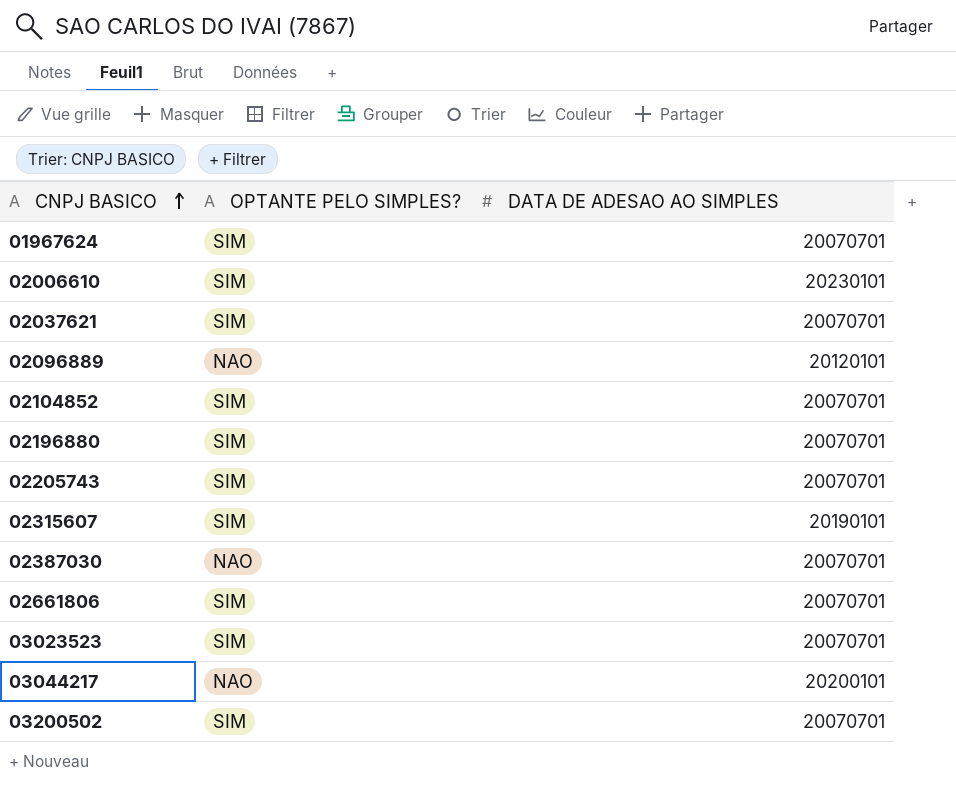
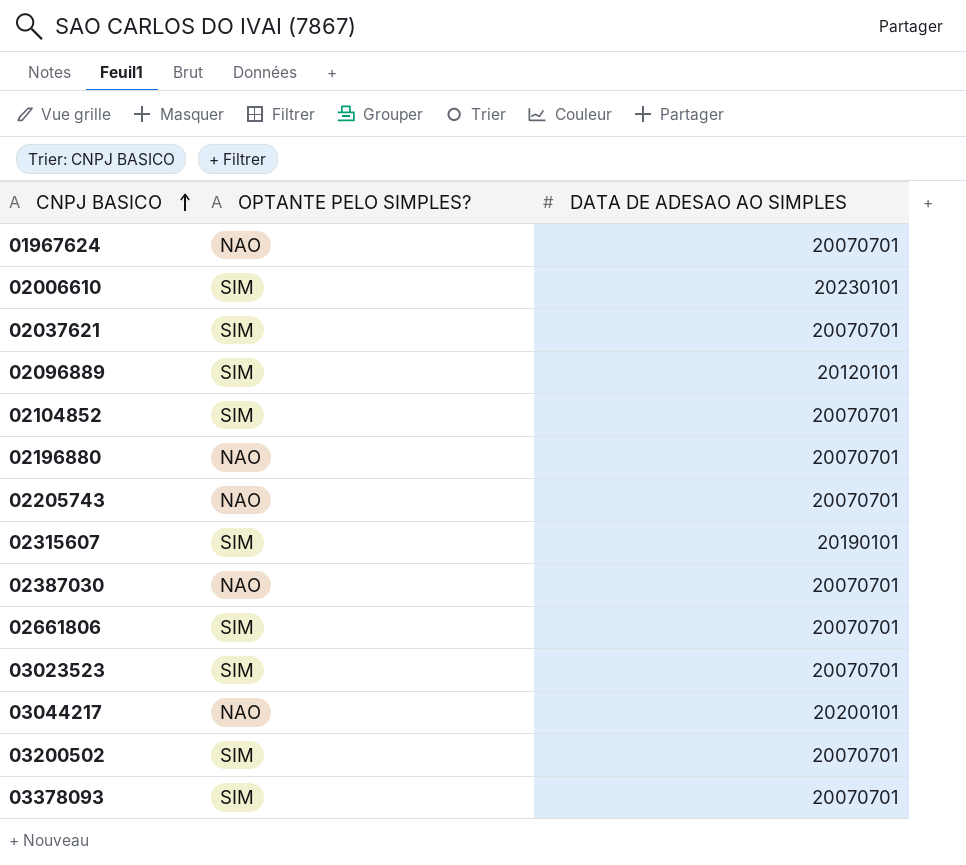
01967624 | OPTANTE PELO SIMPLES?: SIM -> NAO
02096889 | OPTANTE PELO SIMPLES?: NAO -> SIM
02196880 | OPTANTE PELO SIMPLES?: SIM -> NAO
02205743 | OPTANTE PELO SIMPLES?: SIM -> NAO
row 03378093: none -> SIM | 20070701

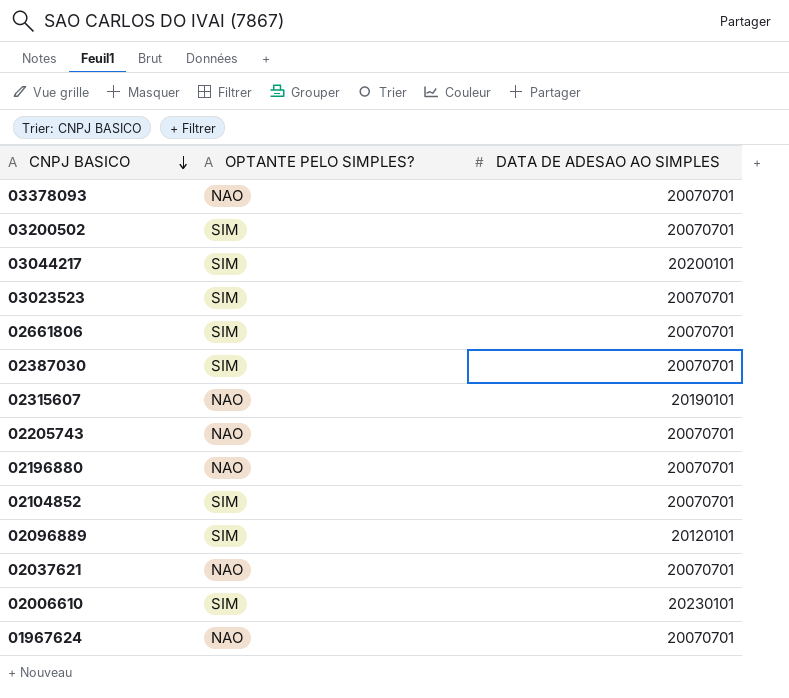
row order: CNPJ BASICO ascending -> CNPJ BASICO descending
03378093 | OPTANTE PELO SIMPLES?: SIM -> NAO
03044217 | OPTANTE PELO SIMPLES?: NAO -> SIM
02387030 | OPTANTE PELO SIMPLES?: NAO -> SIM
02315607 | OPTANTE PELO SIMPLES?: SIM -> NAO
02037621 | OPTANTE PELO SIMPLES?: SIM -> NAO

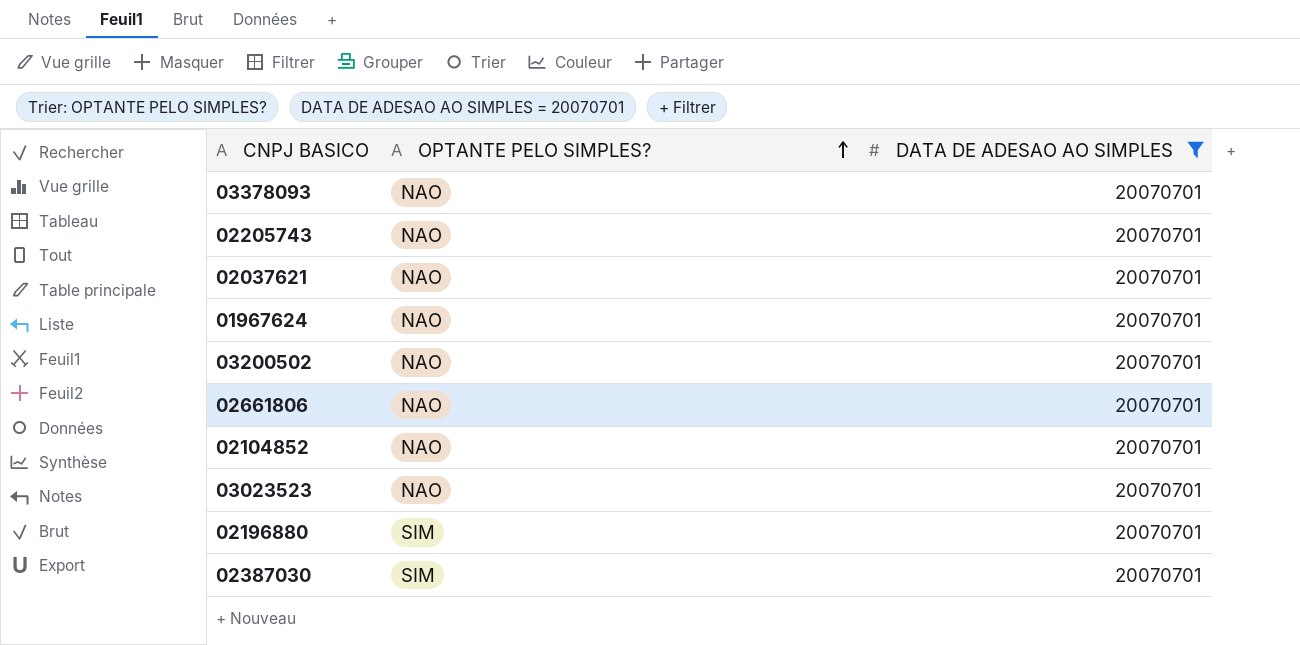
filter: none -> DATA DE ADESAO AO SIMPLES = 20070701
row order: CNPJ BASICO descending -> OPTANTE PELO SIMPLES? ascending
03200502 | OPTANTE PELO SIMPLES?: SIM -> NAO
02661806 | OPTANTE PELO SIMPLES?: SIM -> NAO
02104852 | OPTANTE PELO SIMPLES?: SIM -> NAO
03023523 | OPTANTE PELO SIMPLES?: SIM -> NAO
02196880 | OPTANTE PELO SIMPLES?: NAO -> SIM

